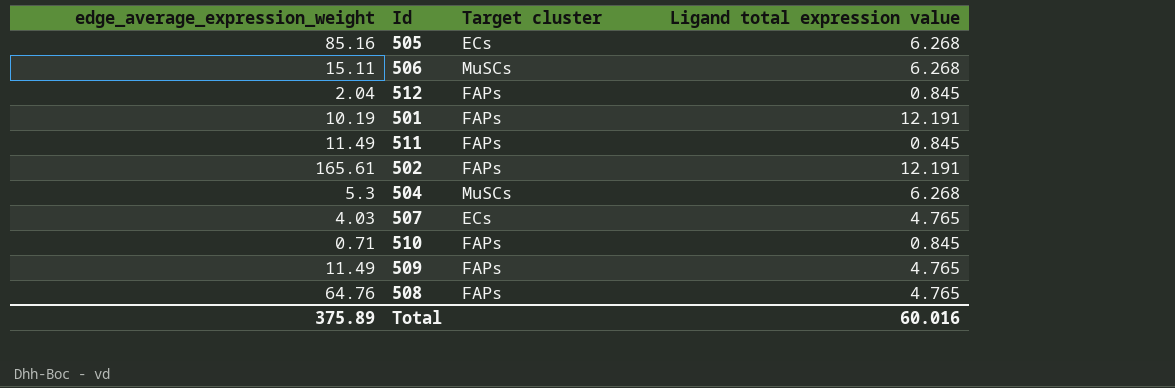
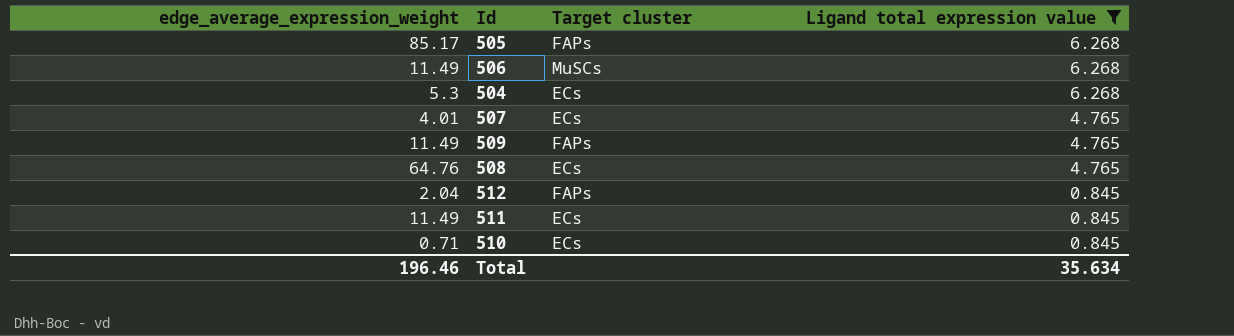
filter: none -> Ligand total expression value != 12.191
row order: none -> Ligand total expression value descending
505 | edge_average_expression_weight: 85.16 -> 85.17
505 | Target cluster: ECs -> FAPs
506 | edge_average_expression_weight: 15.11 -> 11.49
504 | Target cluster: MuSCs -> ECs
507 | edge_average_expression_weight: 4.03 -> 4.01
508 | Target cluster: FAPs -> ECs
511 | Target cluster: FAPs -> ECs
510 | Target cluster: FAPs -> ECs
Total | edge_average_expression_weight: 375.89 -> 196.46
Total | Ligand total expression value: 60.016 -> 35.634

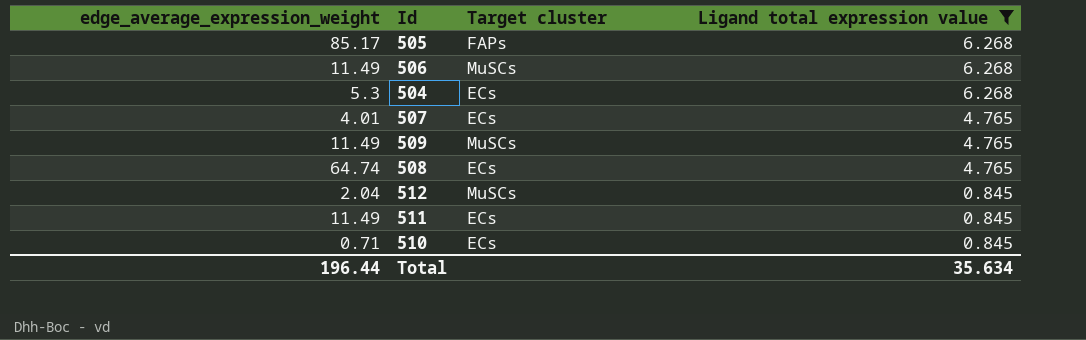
509 | Target cluster: FAPs -> MuSCs
508 | edge_average_expression_weight: 64.76 -> 64.74
512 | Target cluster: FAPs -> MuSCs
Total | edge_average_expression_weight: 196.46 -> 196.44

